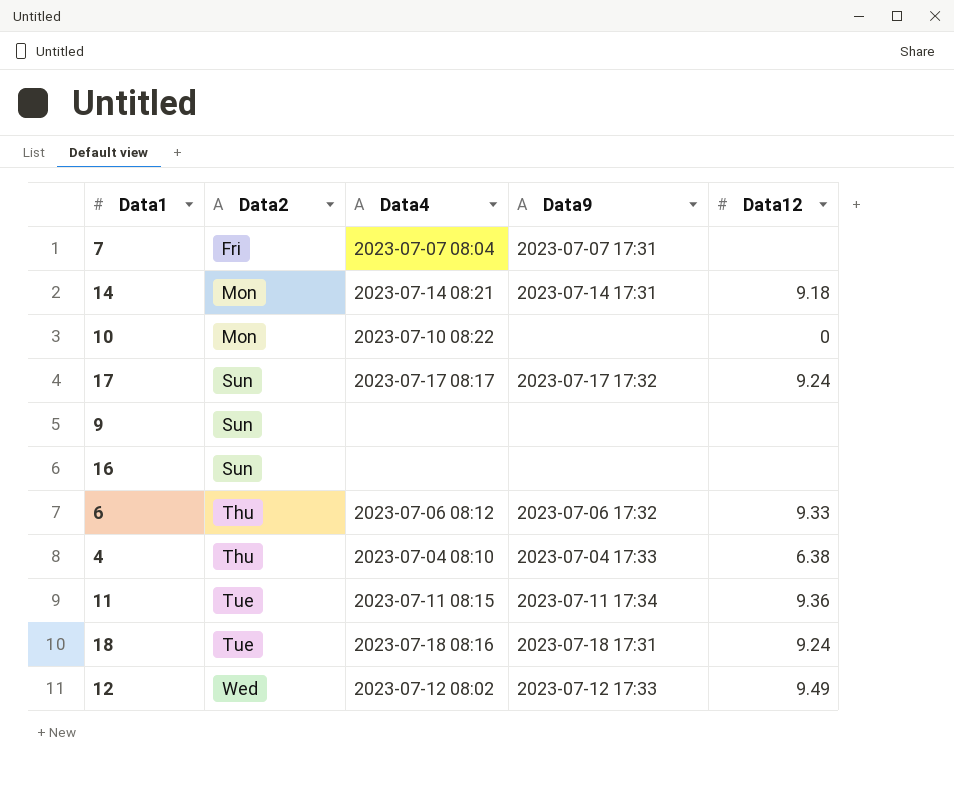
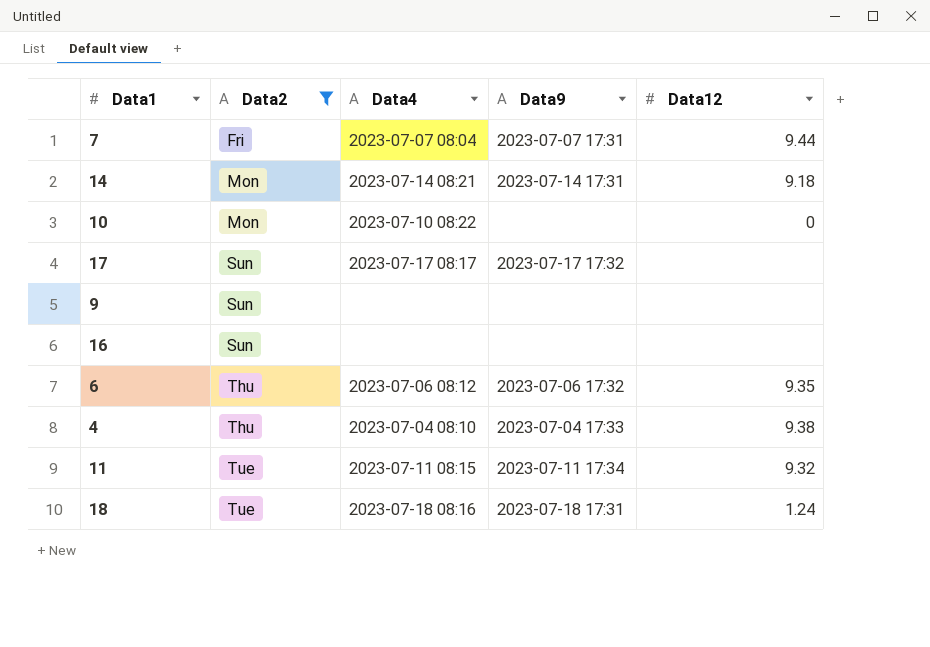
filter: none -> Data2 != Wed
7 | Data12: none -> 9.44
17 | Data12: 9.24 -> none
6 | Data12: 9.33 -> 9.35
4 | Data12: 6.38 -> 9.38
11 | Data12: 9.36 -> 9.32
18 | Data12: 9.24 -> 1.24

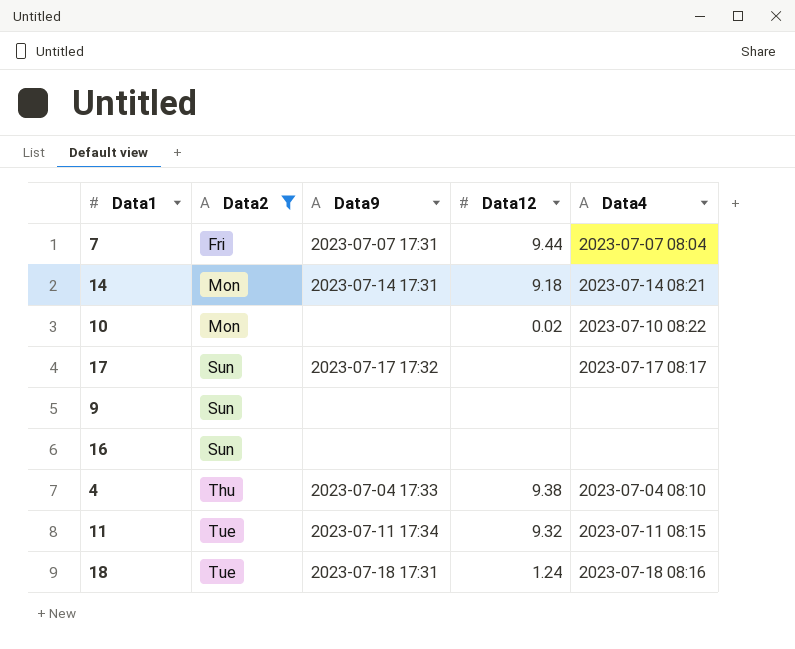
column Data4 | position: 3 -> 5
row 6: Thu | 2023-07-06 08:12 | 2023-07-06 17:32 | 9.35 -> none
10 | Data12: 0 -> 0.02

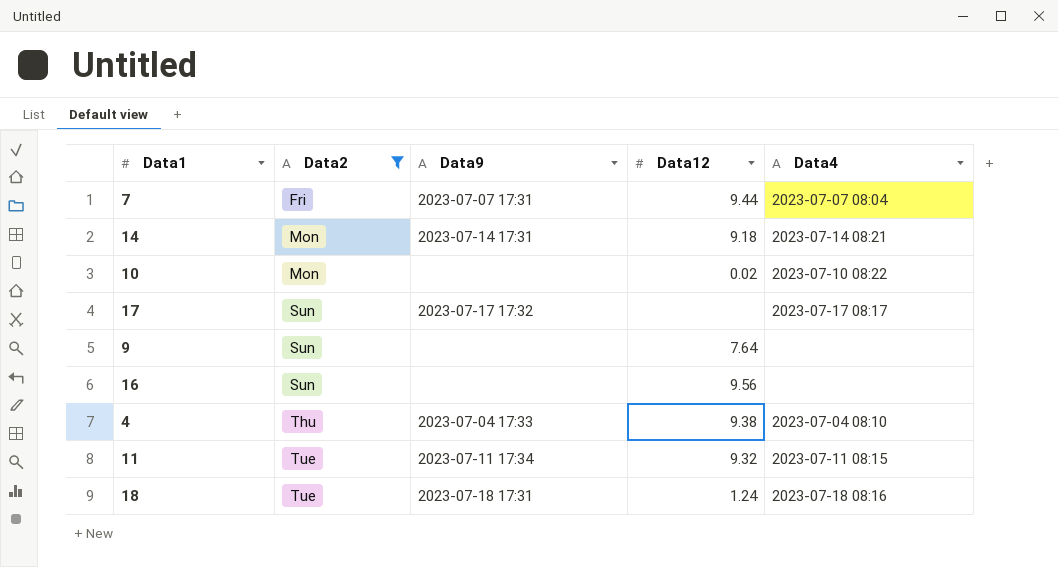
9 | Data12: none -> 7.64
16 | Data12: none -> 9.56

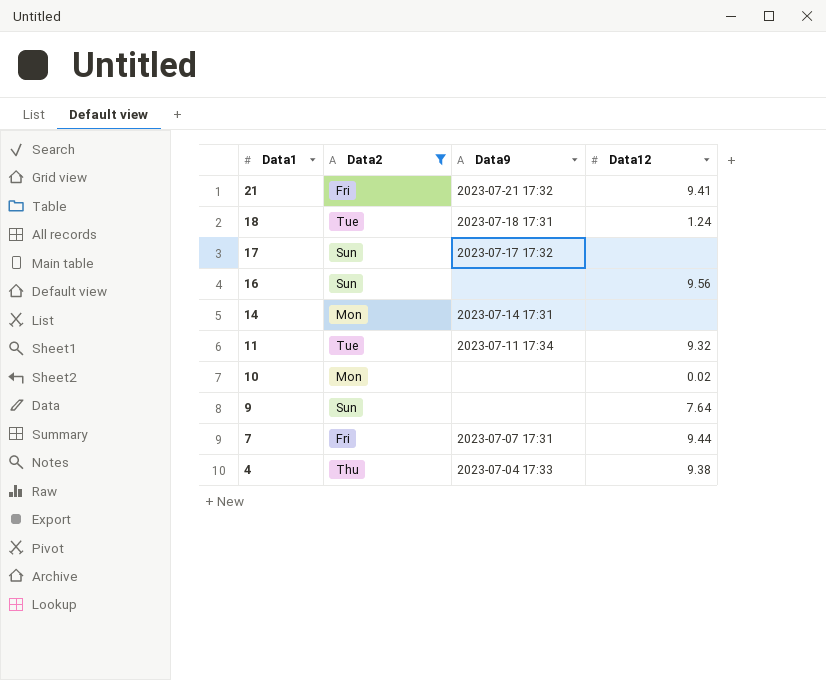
row order: Data2 ascending -> Data1 descending
column Data4 | position: 5 -> none
row 21: none -> Fri | 2023-07-21 17:32 | 9.41
14 | Data12: 9.18 -> none

